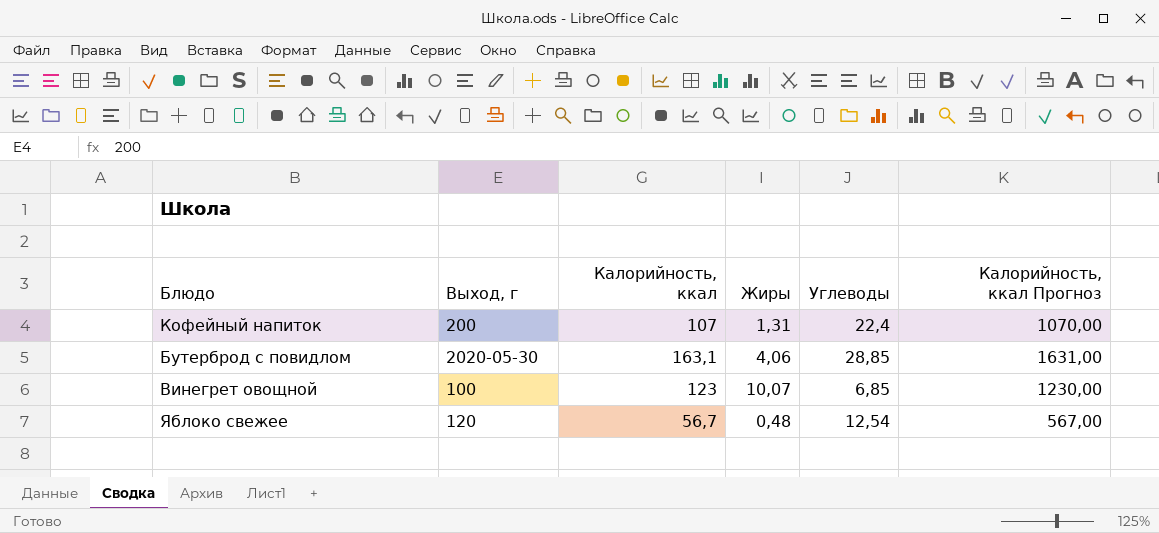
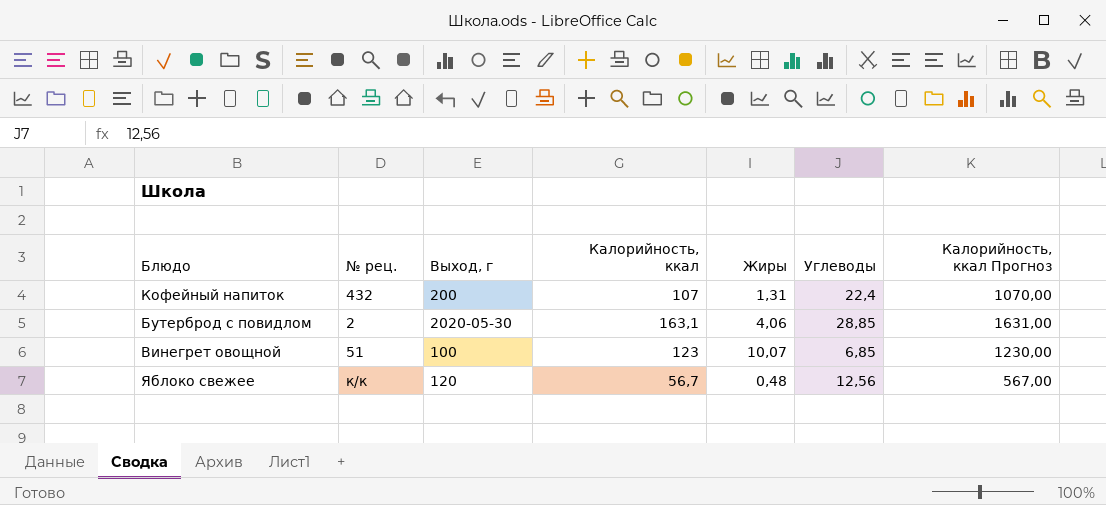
column № рец. | position: none -> 2
Яблоко свежее | Углеводы: 12,54 -> 12,56

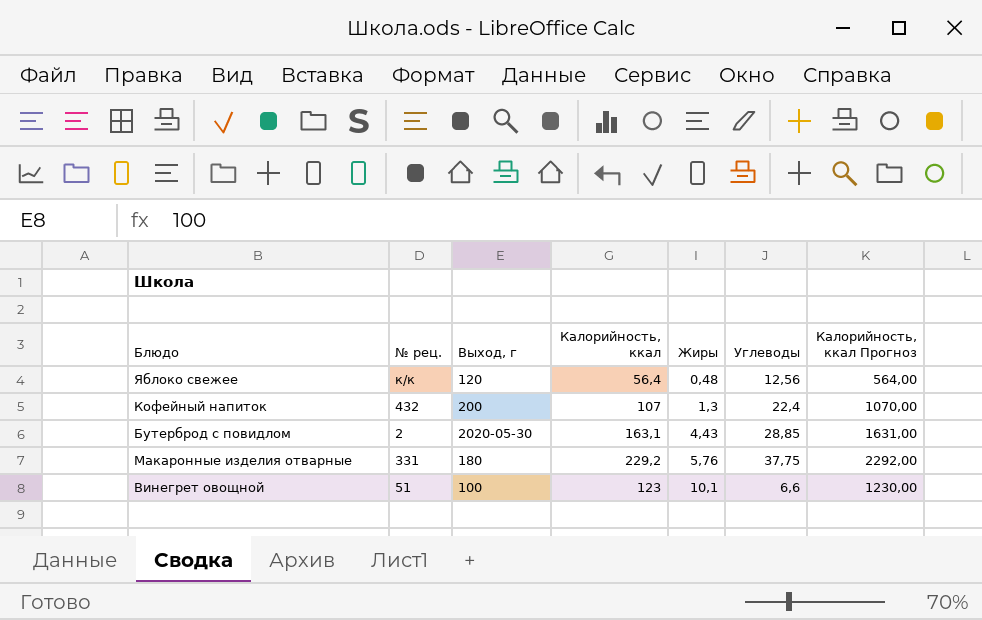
row order: none -> Жиры ascending
Яблоко свежее | Калорийность, ккал: 56,7 -> 56,4
Яблоко свежее | Калорийность, ккал Прогноз: 567,00 -> 564,00
Кофейный напиток | Жиры: 1,31 -> 1,3
Бутерброд с повидлом | Жиры: 4,06 -> 4,43
row Макаронные изделия отварные: none -> 331 | 180 | 229,2 | 5,76 | 37,75 | 2292,00
Винегрет овощной | Жиры: 10,07 -> 10,1
Винегрет овощной | Углеводы: 6,85 -> 6,6

